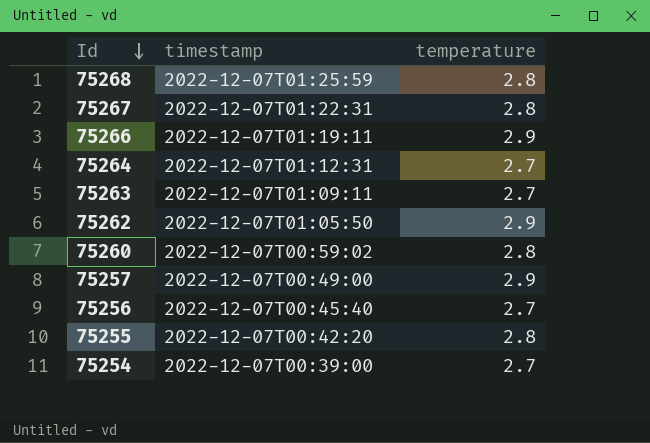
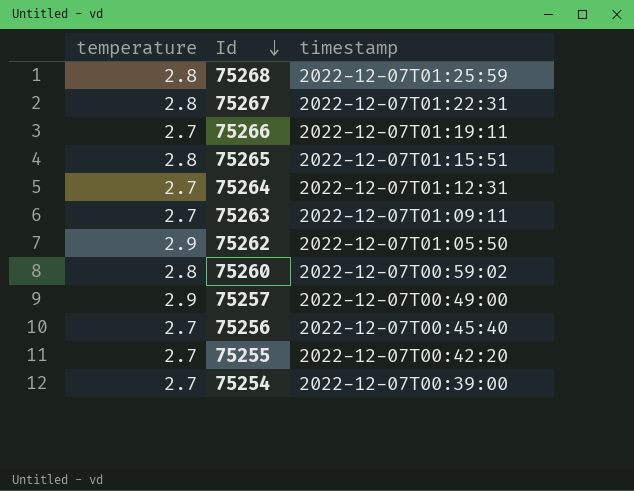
column temperature | position: 3 -> 1
75266 | temperature: 2.9 -> 2.7
row 75265: none -> 2.8 | 2022-12-07T01:15:51
75255 | temperature: 2.8 -> 2.7

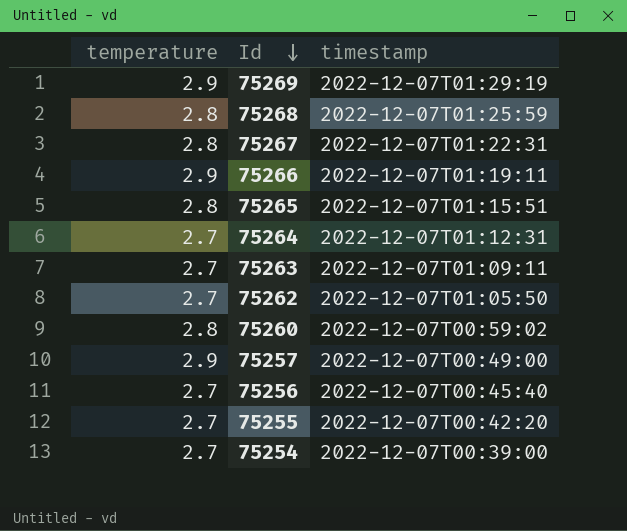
row 75269: none -> 2.9 | 2022-12-07T01:29:19
75266 | temperature: 2.7 -> 2.9
75262 | temperature: 2.9 -> 2.7

